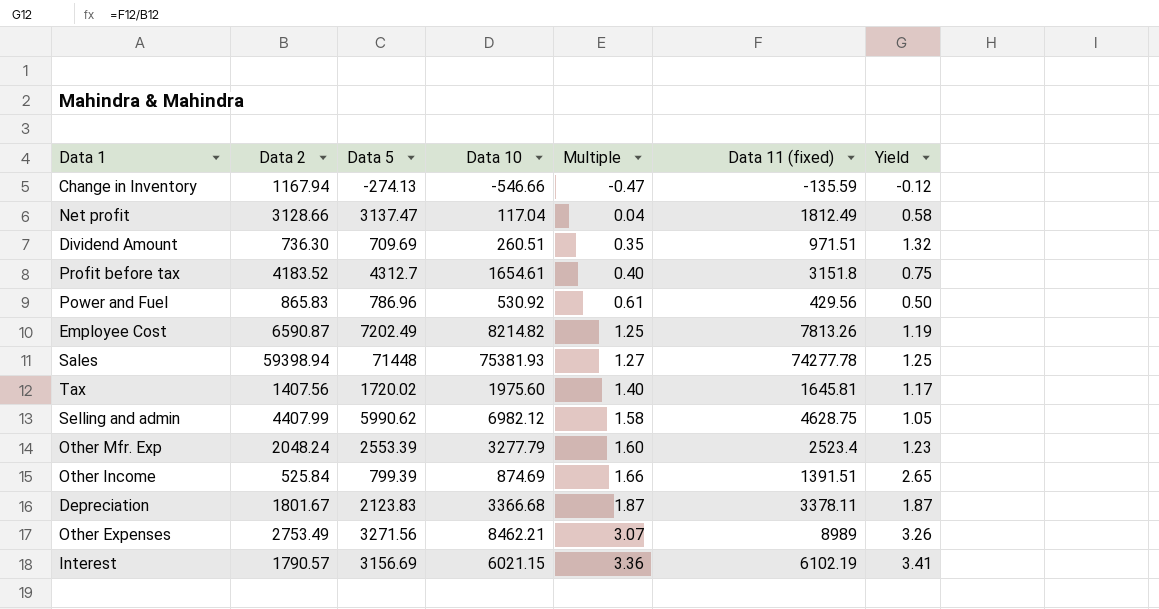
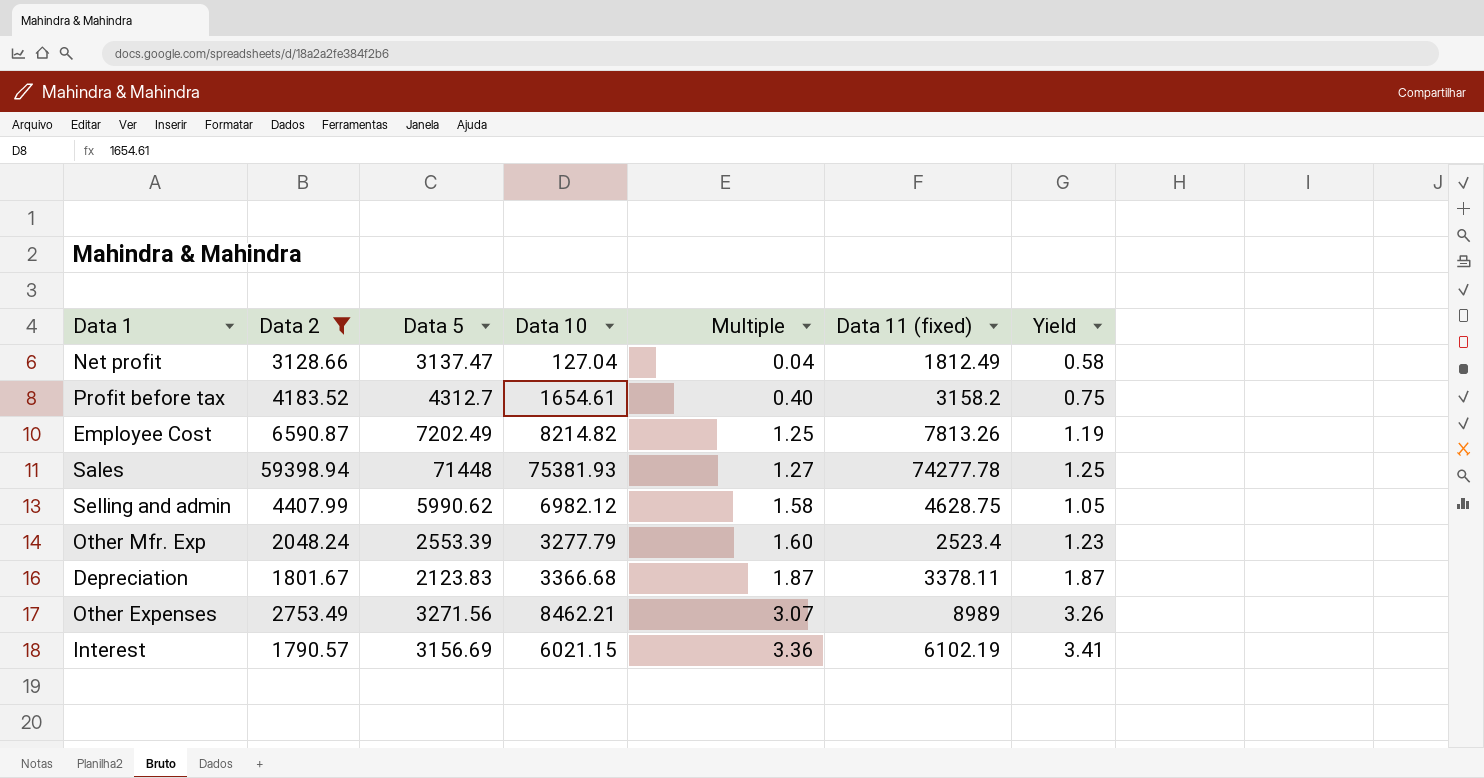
filter: none -> Data 2 >= 1790.57
Net profit | Data 10: 117.04 -> 127.04
Profit before tax | Data 11 (fixed): 3151.8 -> 3158.2

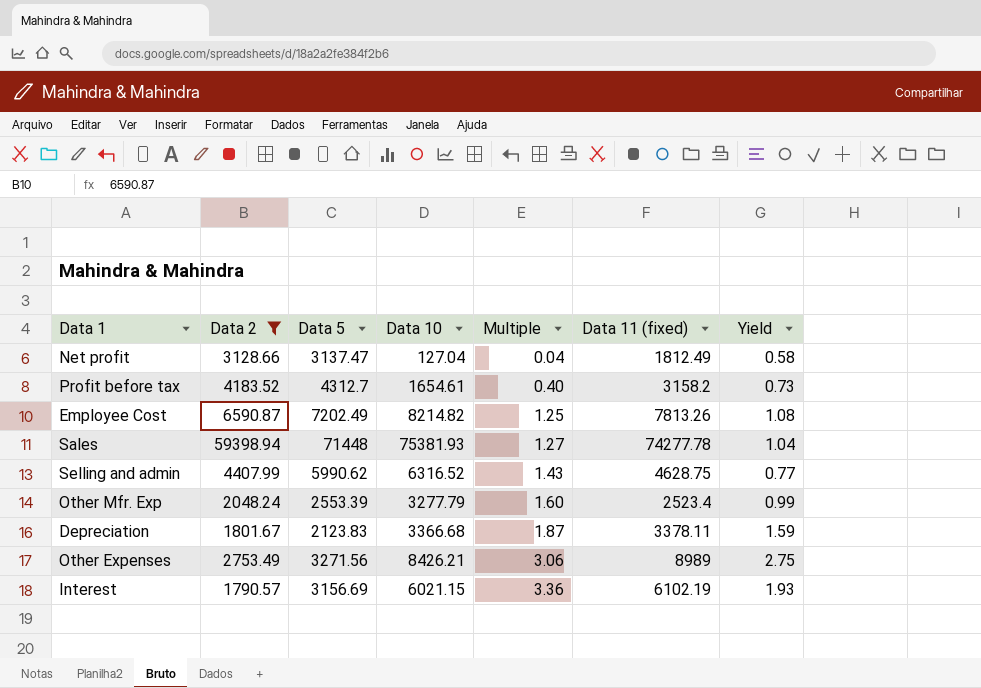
column Yield | formula: [Data 11 (fixed)] / [Data 2] -> [Data 11 (fixed)] / [Data 5]
Selling and admin | Data 10: 6982.12 -> 6316.52
Selling and admin | Multiple: 1.58 -> 1.43
Other Expenses | Data 10: 8462.21 -> 8426.21
Other Expenses | Multiple: 3.07 -> 3.06

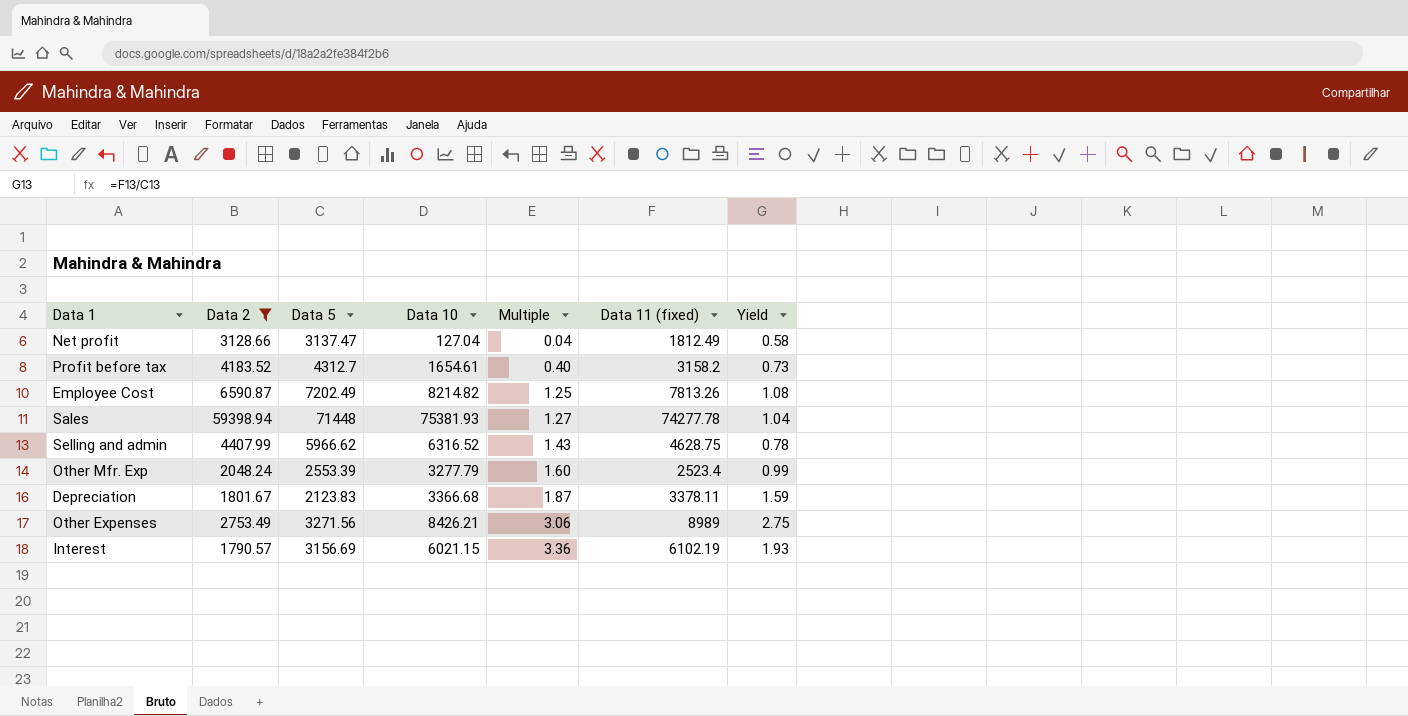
Selling and admin | Data 5: 5990.62 -> 5966.62
Selling and admin | Yield: 0.77 -> 0.78

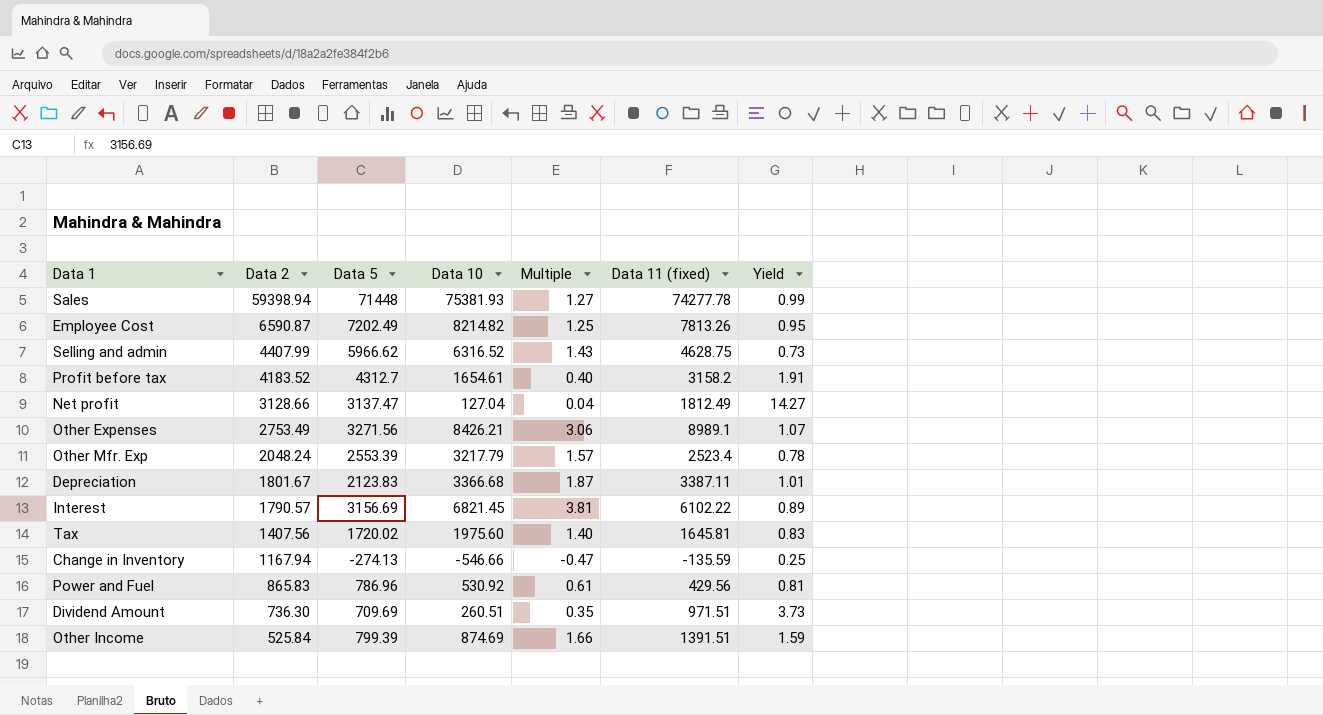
filter: Data 2 >= 1790.57 -> none
row order: Multiple ascending -> Data 2 descending
column Yield | formula: [Data 11 (fixed)] / [Data 5] -> [Data 11 (fixed)] / [Data 10]
Other Expenses | Data 11 (fixed): 8989 -> 8989.1
Other Mfr. Exp | Data 10: 3277.79 -> 3217.79
Other Mfr. Exp | Multiple: 1.60 -> 1.57
Depreciation | Data 11 (fixed): 3378.11 -> 3387.11
Interest | Data 10: 6021.15 -> 6821.45
Interest | Multiple: 3.36 -> 3.81
Interest | Data 11 (fixed): 6102.19 -> 6102.22

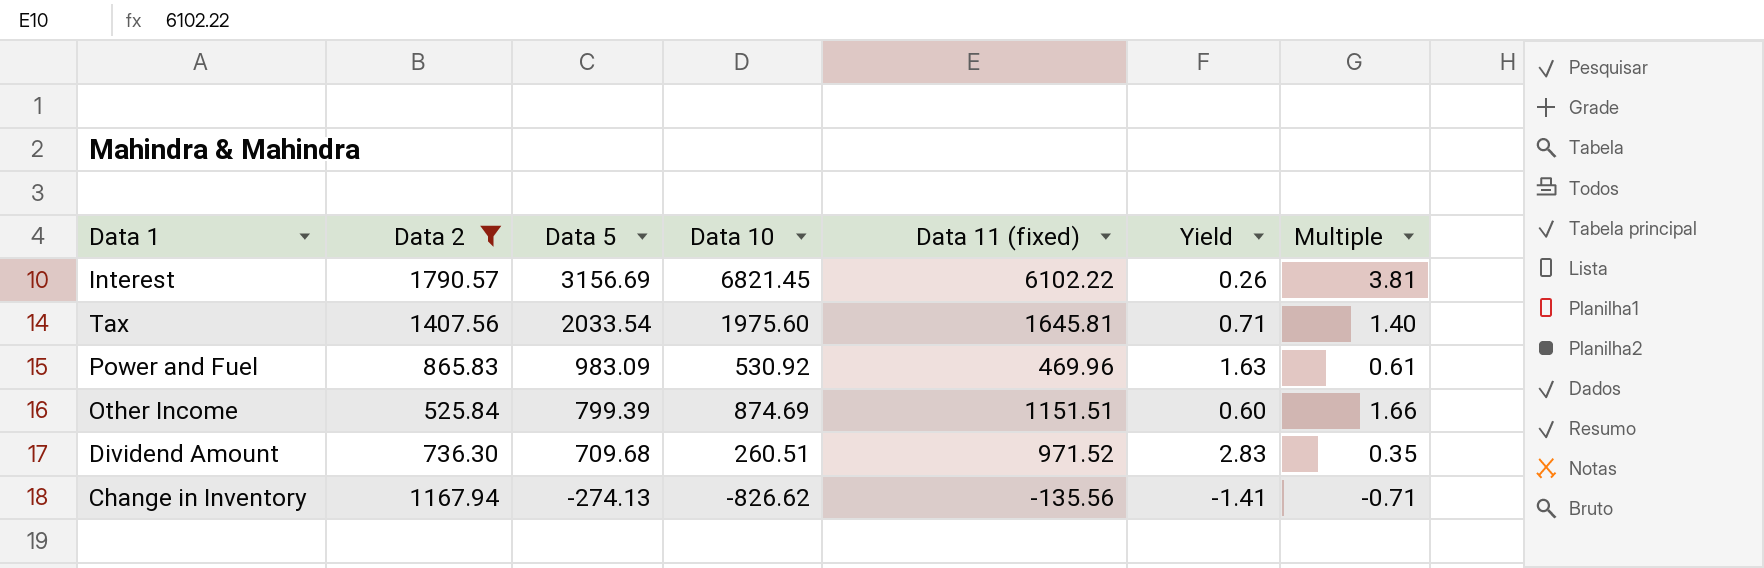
filter: none -> Data 2 <= 1790.57
row order: Data 2 descending -> Data 5 descending
column Yield | formula: [Data 11 (fixed)] / [Data 10] -> [Data 2] / [Data 10]
column Multiple | position: 5 -> 7
Tax | Data 5: 1720.02 -> 2033.54
Power and Fuel | Data 5: 786.96 -> 983.09
Power and Fuel | Data 11 (fixed): 429.56 -> 469.96
Other Income | Data 11 (fixed): 1391.51 -> 1151.51
Dividend Amount | Data 5: 709.69 -> 709.68
Dividend Amount | Data 11 (fixed): 971.51 -> 971.52
Change in Inventory | Data 10: -546.66 -> -826.62
Change in Inventory | Data 11 (fixed): -135.59 -> -135.56
Change in Inventory | Multiple: -0.47 -> -0.71

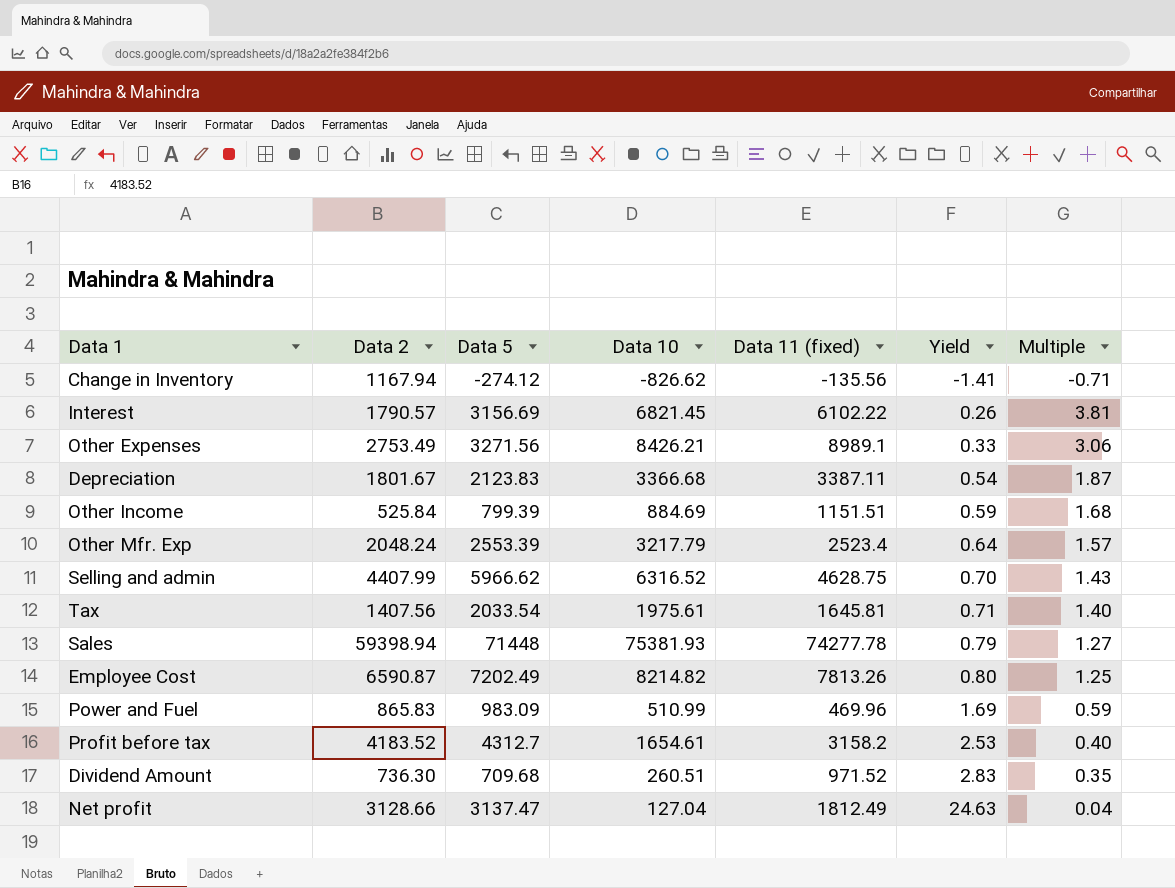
filter: Data 2 <= 1790.57 -> none
row order: Data 5 descending -> Yield ascending
Change in Inventory | Data 5: -274.13 -> -274.12
Other Income | Data 10: 874.69 -> 884.69
Other Income | Yield: 0.60 -> 0.59
Other Income | Multiple: 1.66 -> 1.68
Tax | Data 10: 1975.60 -> 1975.61
Power and Fuel | Data 10: 530.92 -> 510.99
Power and Fuel | Yield: 1.63 -> 1.69
Power and Fuel | Multiple: 0.61 -> 0.59

